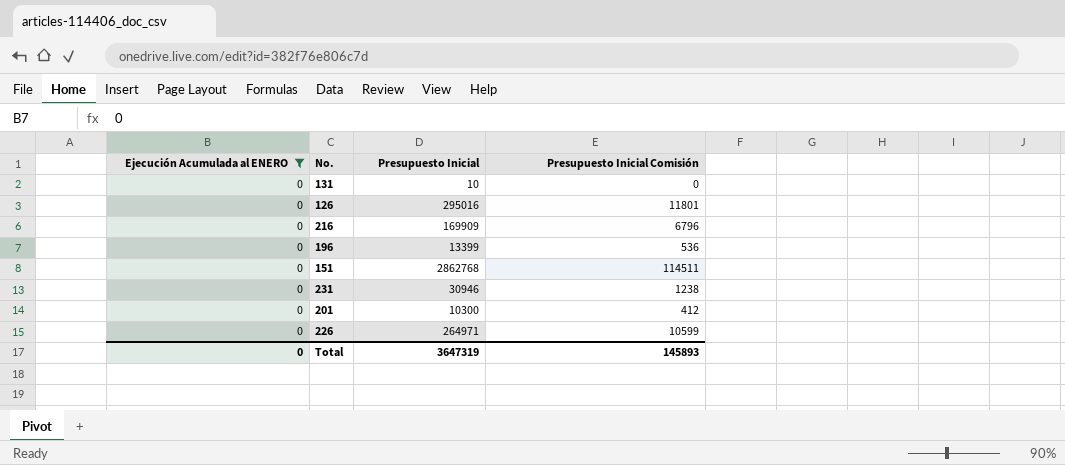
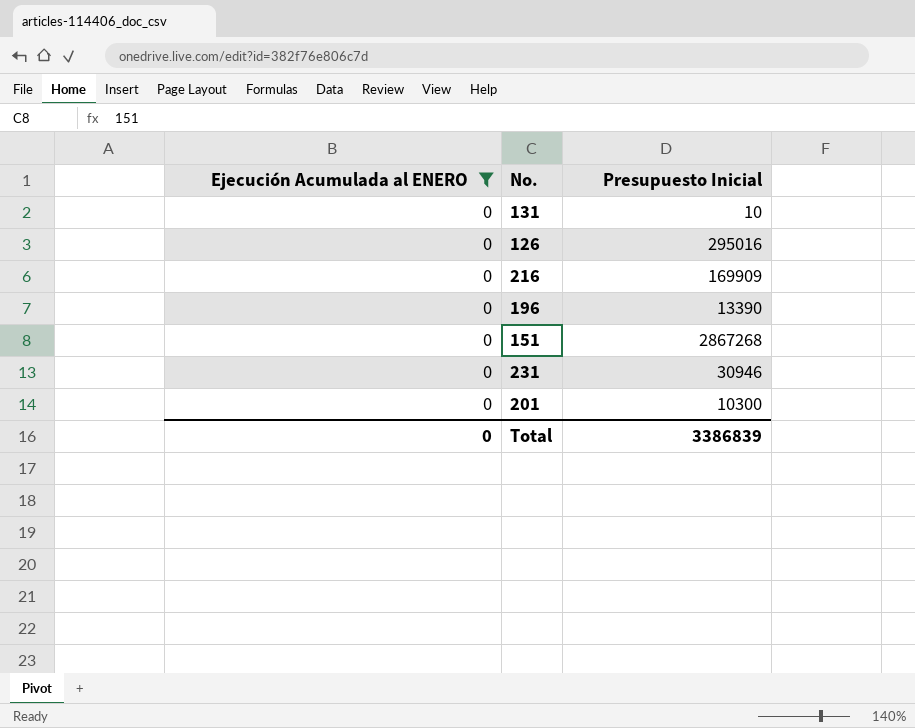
column Presupuesto Inicial Comisión | formula: [Presupuesto Inicial] * 0,04 -> none
row 226: 0 | 264971 | 10599 -> none
196 | Presupuesto Inicial: 13399 -> 13390
151 | Presupuesto Inicial: 2862768 -> 2867268
Total | Presupuesto Inicial: 3647319 -> 3386839

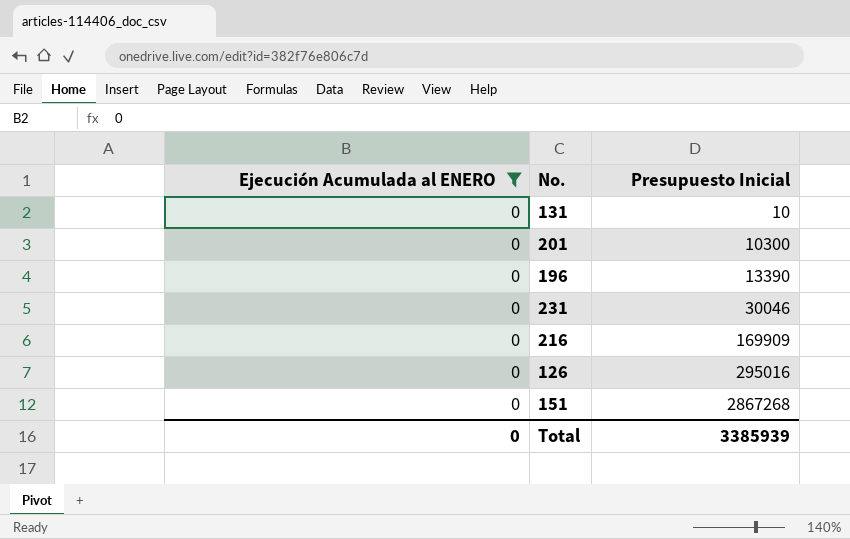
row order: none -> Presupuesto Inicial ascending
231 | Presupuesto Inicial: 30946 -> 30046
Total | Presupuesto Inicial: 3386839 -> 3385939

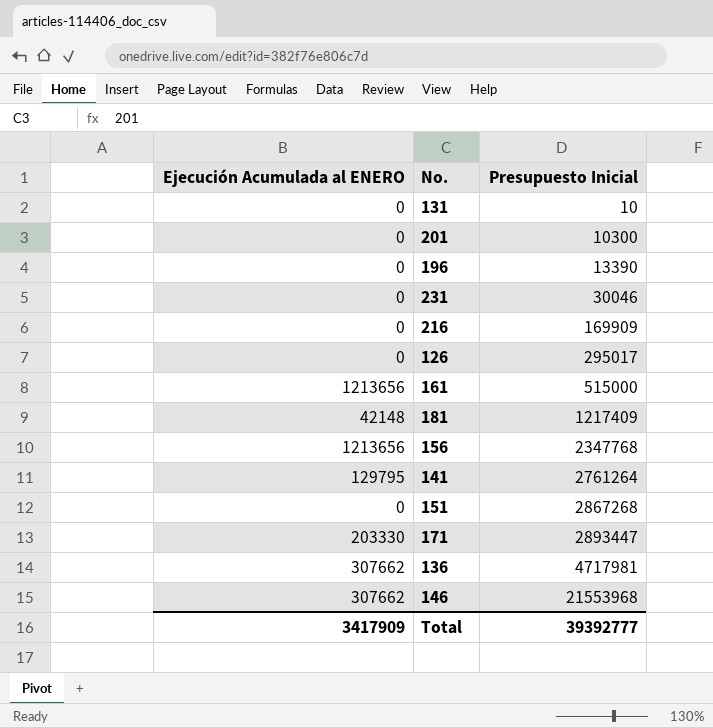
filter: Ejecución Acumulada al ENERO = 0 -> none
126 | Presupuesto Inicial: 295016 -> 295017
Total | Ejecución Acumulada al ENERO: 0 -> 3417909
Total | Presupuesto Inicial: 3385939 -> 39392777

